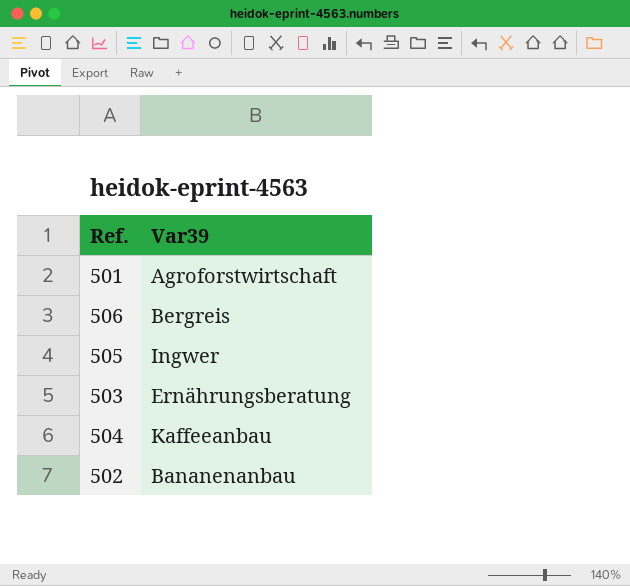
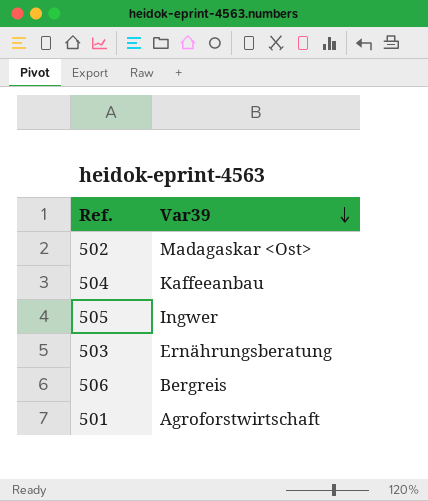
row order: none -> Var39 descending
502 | Var39: Bananenanbau -> Madagaskar <Ost>

